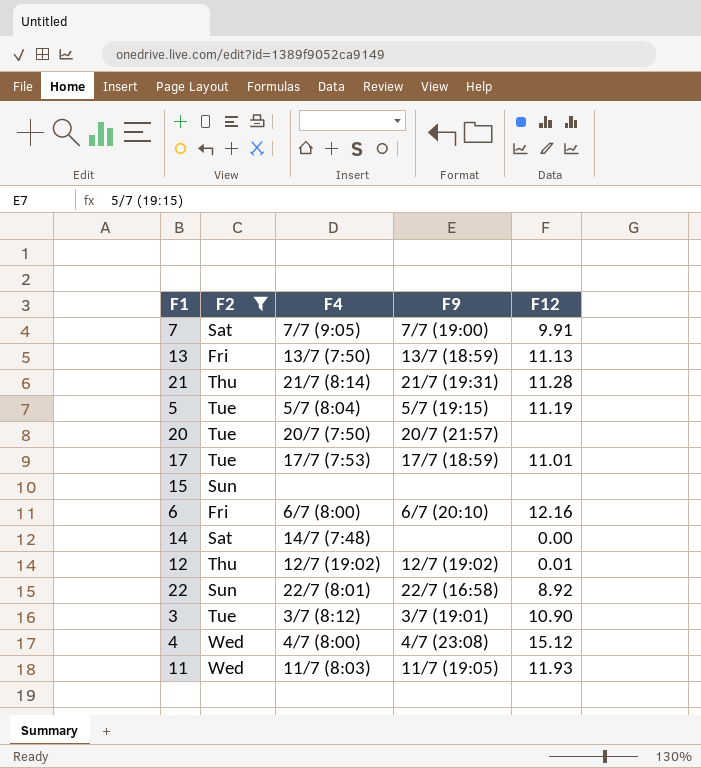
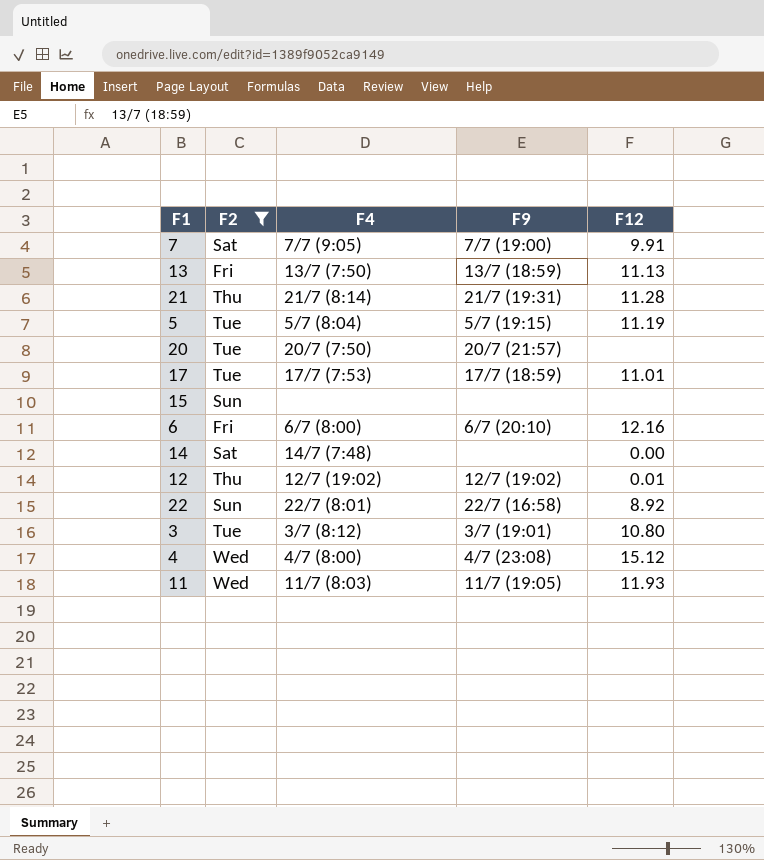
3 | F12: 10.90 -> 10.80

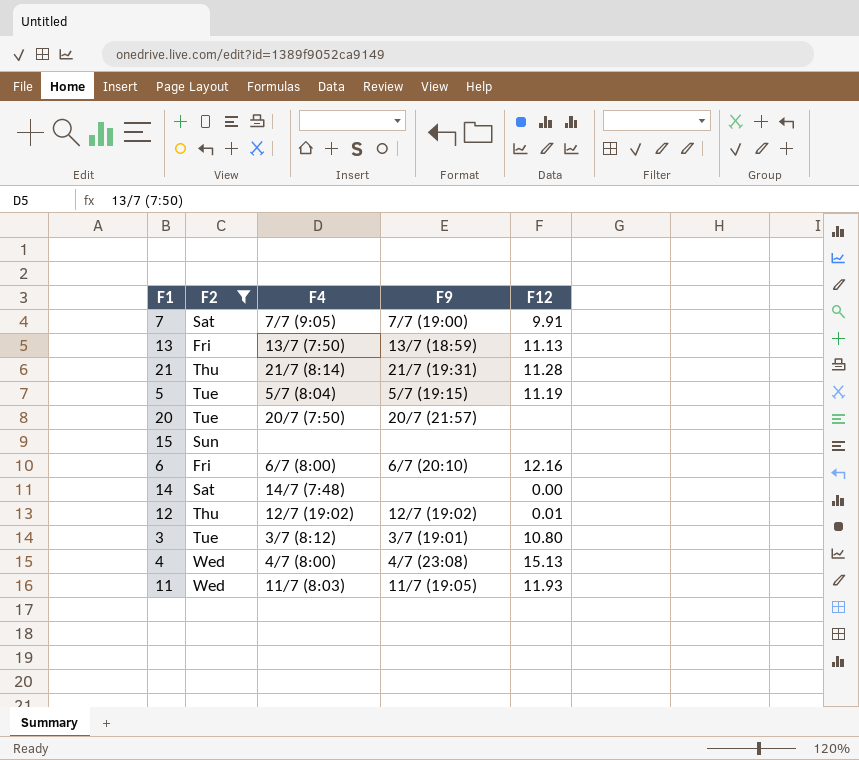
row 17: Tue | 17/7 (7:53) | 17/7 (18:59) | 11.01 -> none
row 22: Sun | 22/7 (8:01) | 22/7 (16:58) | 8.92 -> none
4 | F12: 15.12 -> 15.13

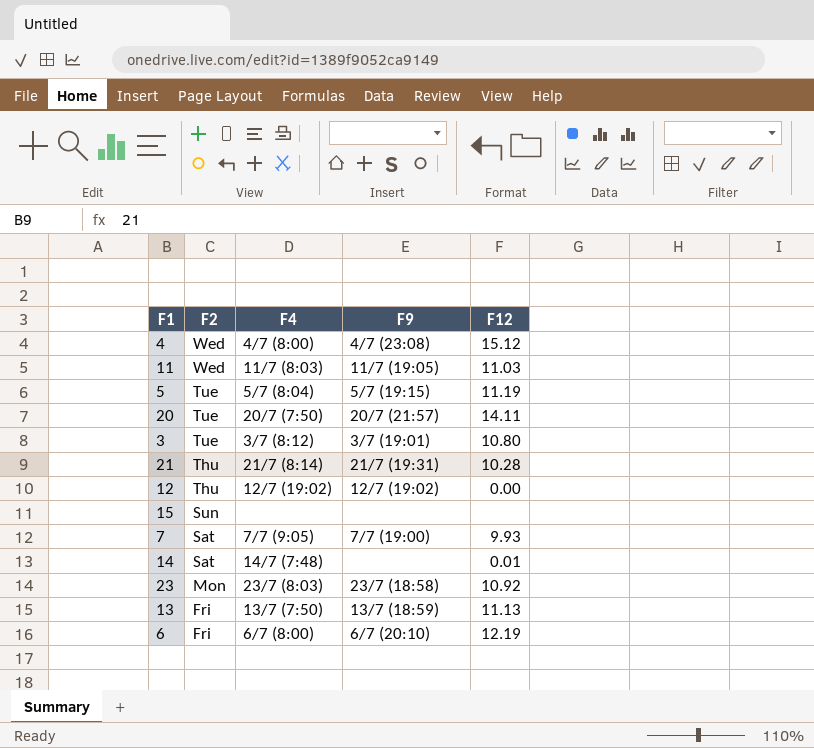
filter: F2 != Mon -> none
row order: none -> F2 descending
4 | F12: 15.13 -> 15.12
11 | F12: 11.93 -> 11.03
20 | F12: none -> 14.11
21 | F12: 11.28 -> 10.28
12 | F12: 0.01 -> 0.00
7 | F12: 9.91 -> 9.93
14 | F12: 0.00 -> 0.01
6 | F12: 12.16 -> 12.19

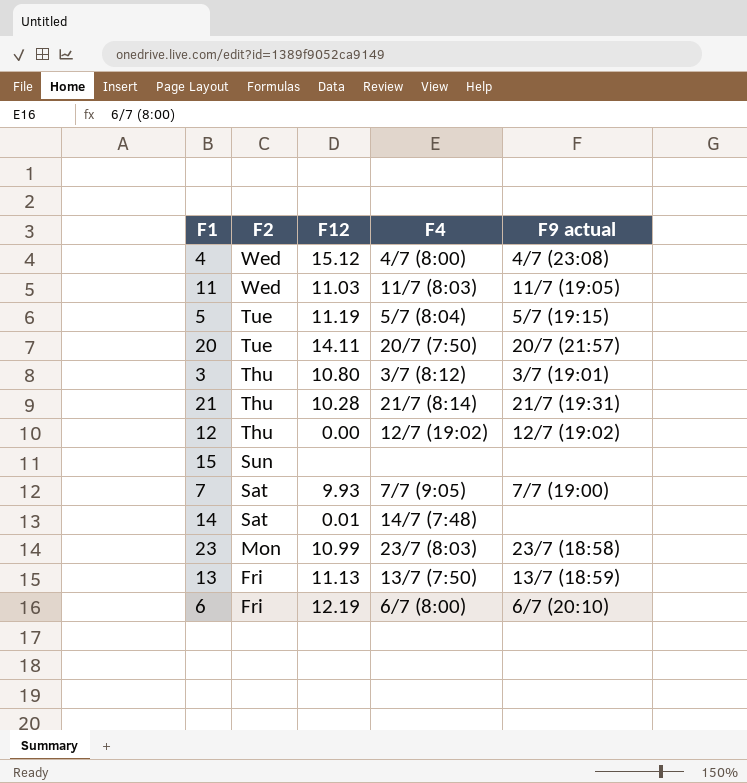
column F12 | position: 5 -> 3
column name: F9 -> F9 actual
3 | F2: Tue -> Thu
23 | F12: 10.92 -> 10.99

